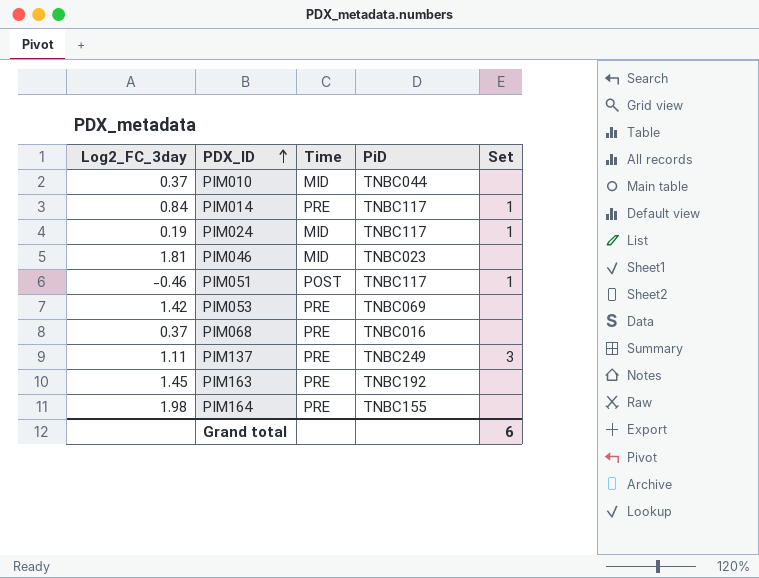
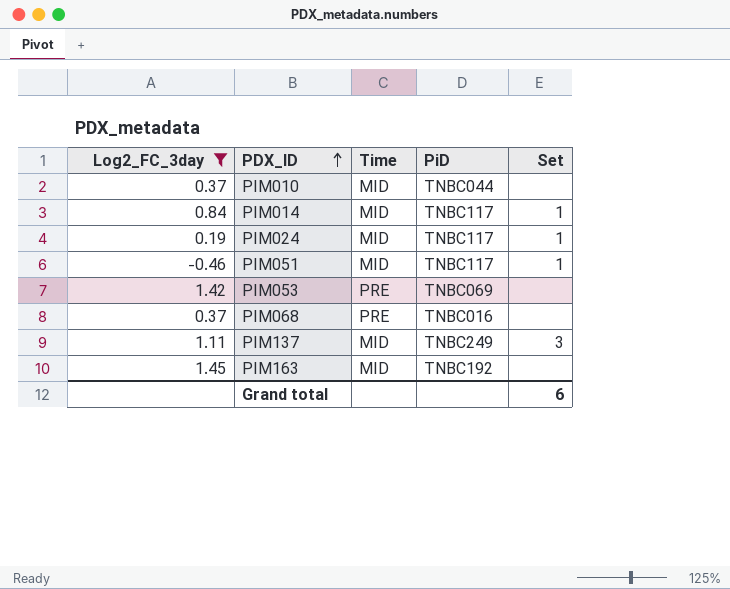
filter: none -> Log2_FC_3day <= 1.45
PIM014 | Time: PRE -> MID
PIM051 | Time: POST -> MID
PIM137 | Time: PRE -> MID
PIM163 | Time: PRE -> MID

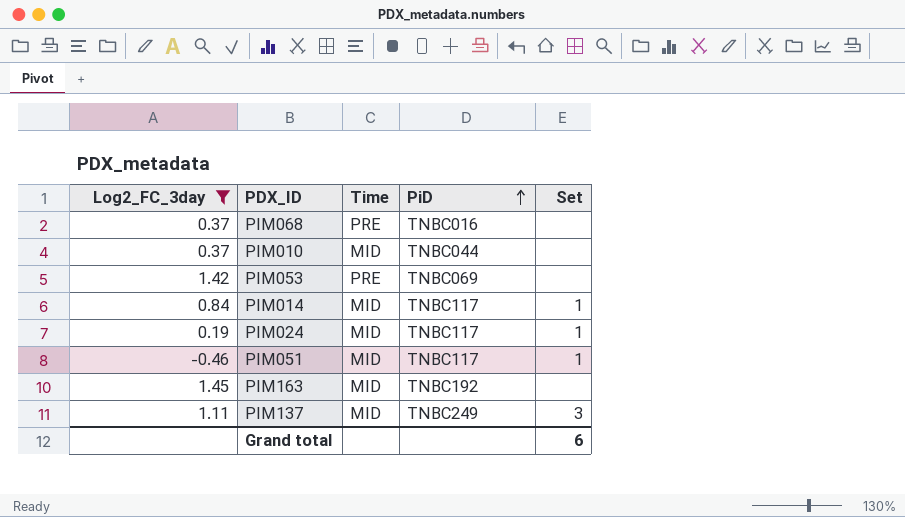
row order: PDX_ID ascending -> PiD ascending

